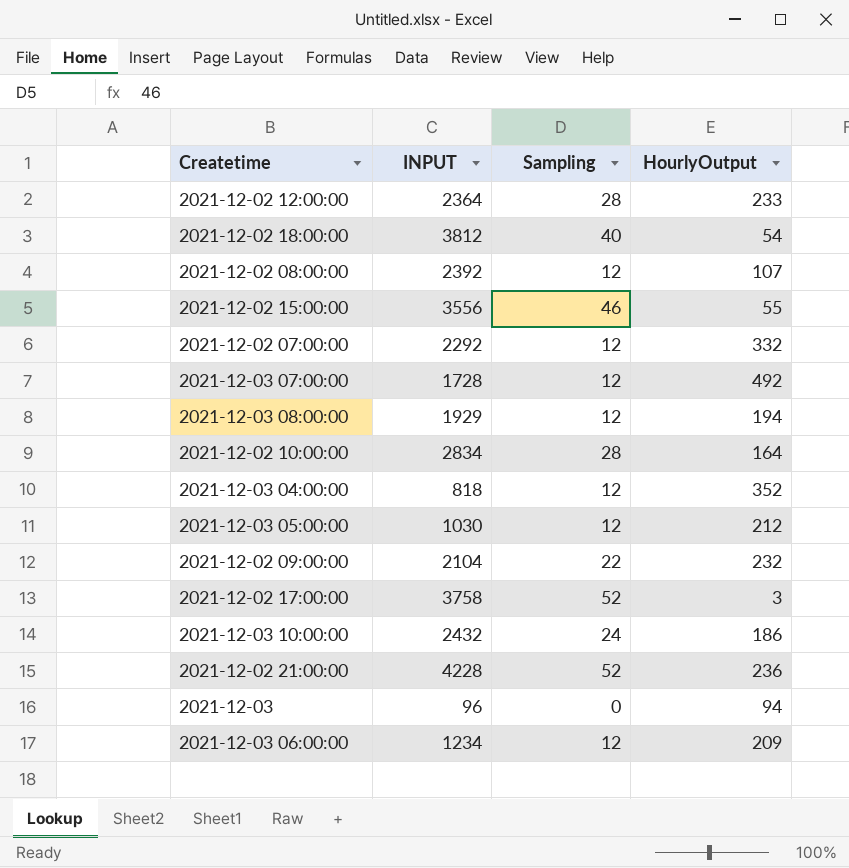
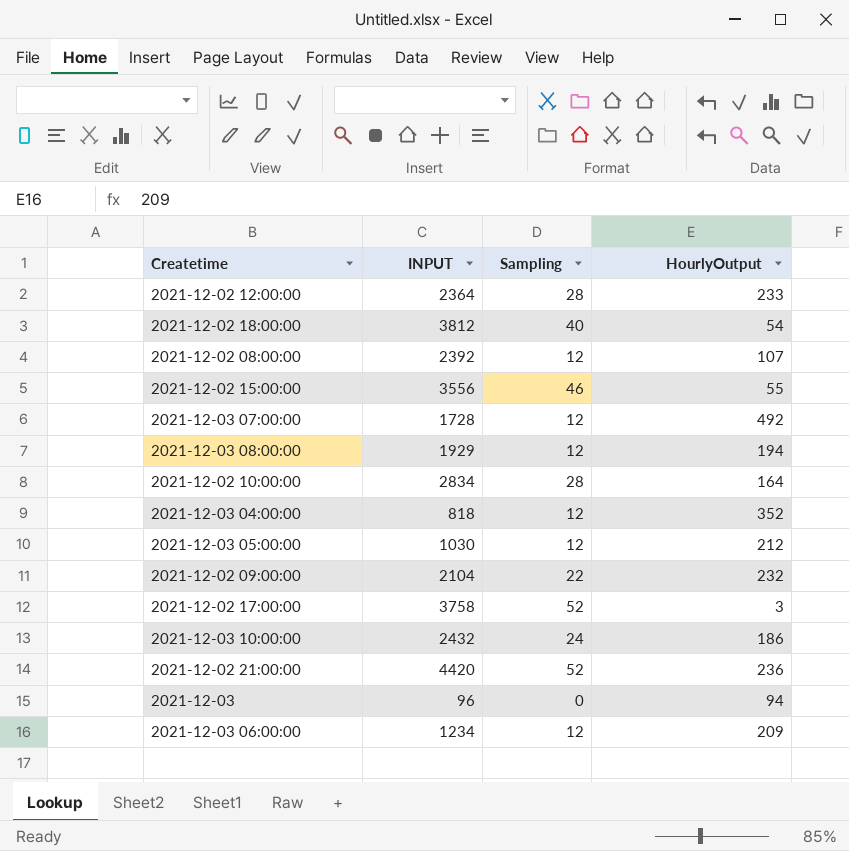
row 2021-12-02 07:00:00: 2292 | 12 | 332 -> none
2021-12-02 21:00:00 | INPUT: 4228 -> 4420

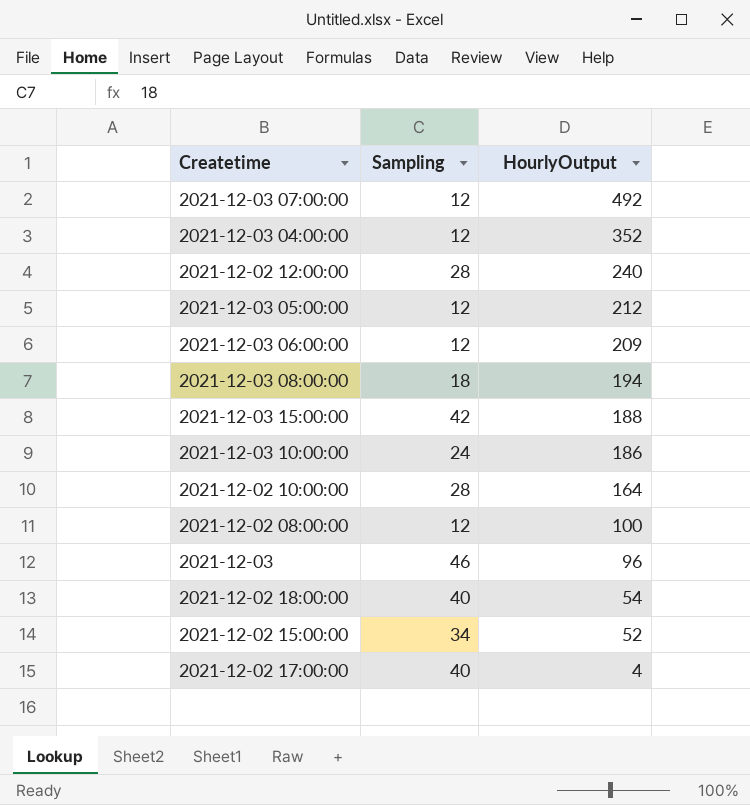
row order: none -> HourlyOutput descending
column INPUT | position: 2 -> none
row 2021-12-02 09:00:00: 2104 | 22 | 232 -> none
row 2021-12-02 21:00:00: 4420 | 52 | 236 -> none
2021-12-02 12:00:00 | HourlyOutput: 233 -> 240
2021-12-03 08:00:00 | Sampling: 12 -> 18
row 2021-12-03 15:00:00: none -> 42 | 188
2021-12-02 08:00:00 | HourlyOutput: 107 -> 100
2021-12-03 | Sampling: 0 -> 46
2021-12-03 | HourlyOutput: 94 -> 96
2021-12-02 15:00:00 | Sampling: 46 -> 34
2021-12-02 15:00:00 | HourlyOutput: 55 -> 52
2021-12-02 17:00:00 | Sampling: 52 -> 40
2021-12-02 17:00:00 | HourlyOutput: 3 -> 4

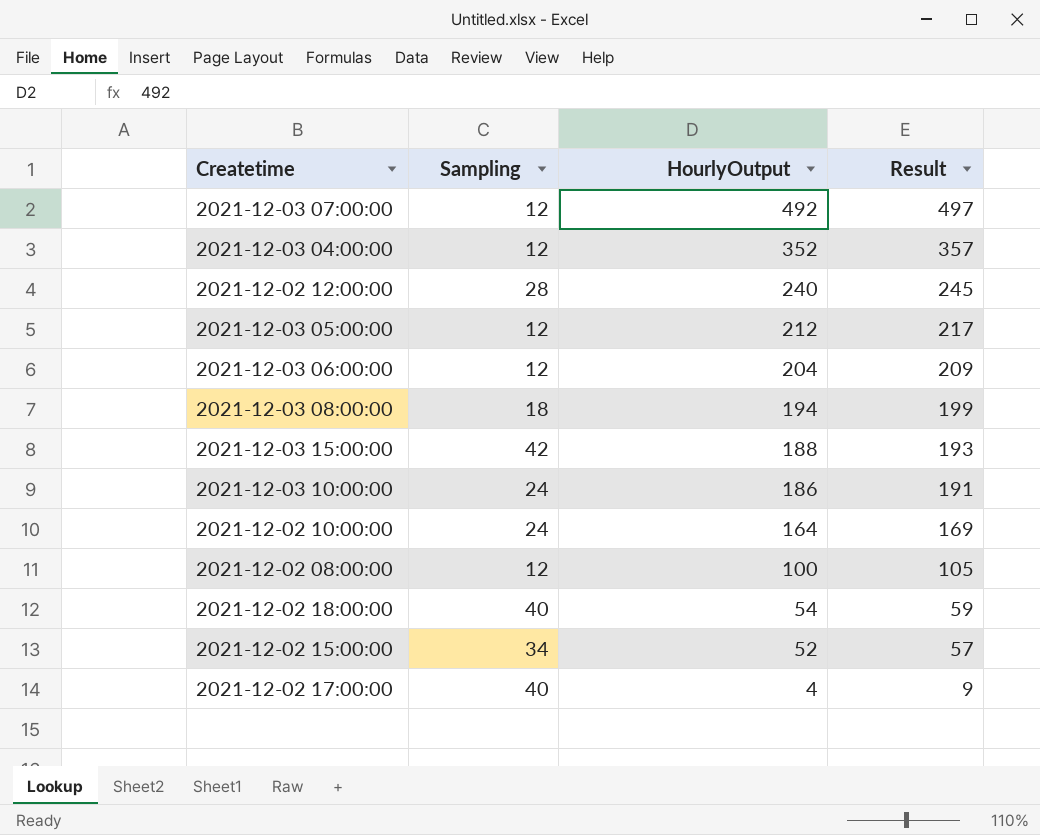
column Result | formula: none -> [HourlyOutput] + 5
row 2021-12-03: 46 | 96 -> none
2021-12-03 06:00:00 | HourlyOutput: 209 -> 204
2021-12-02 10:00:00 | Sampling: 28 -> 24

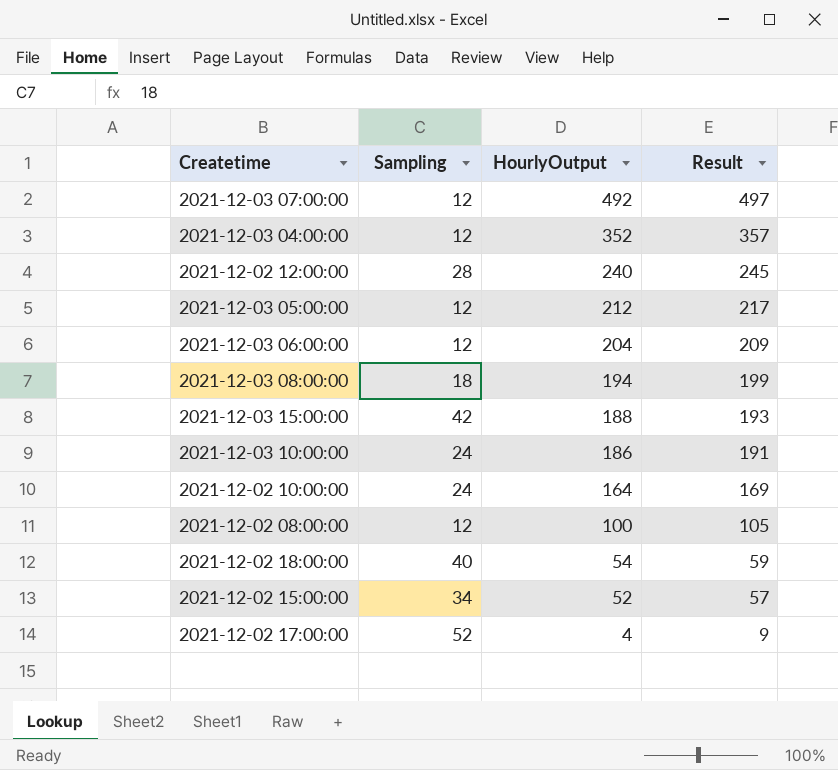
2021-12-02 17:00:00 | Sampling: 40 -> 52

